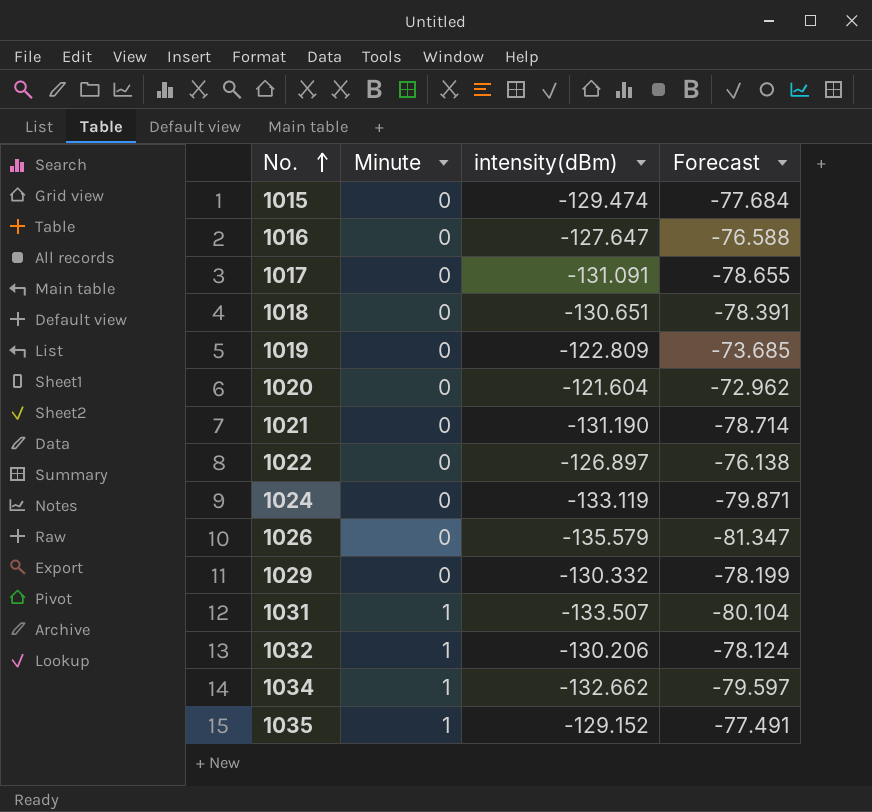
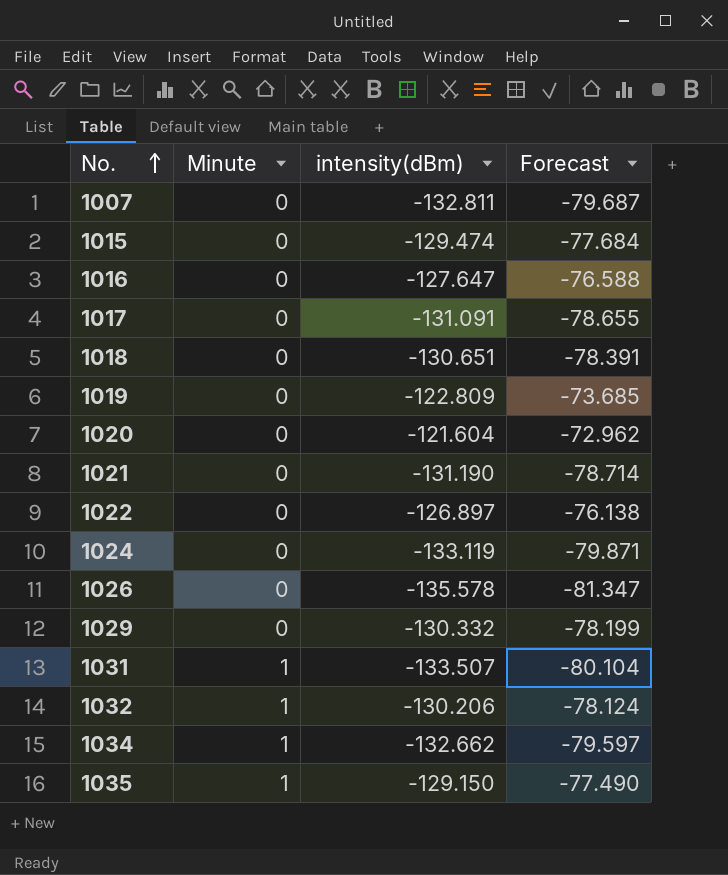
row 1007: none -> 0 | -132.811 | -79.687
1026 | intensity(dBm): -135.579 -> -135.578
1035 | intensity(dBm): -129.152 -> -129.150
1035 | Forecast: -77.491 -> -77.490

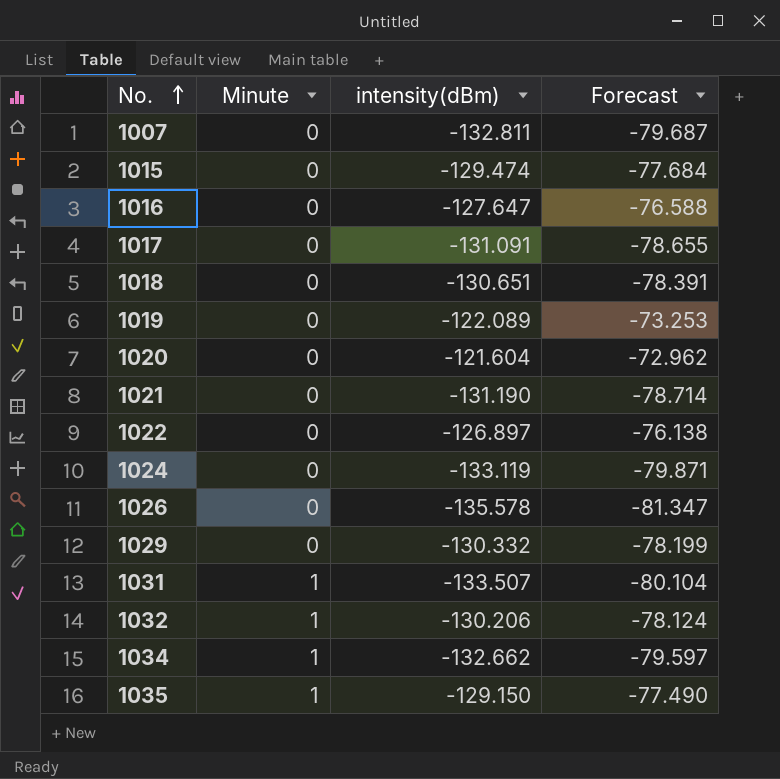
1019 | intensity(dBm): -122.809 -> -122.089
1019 | Forecast: -73.685 -> -73.253

